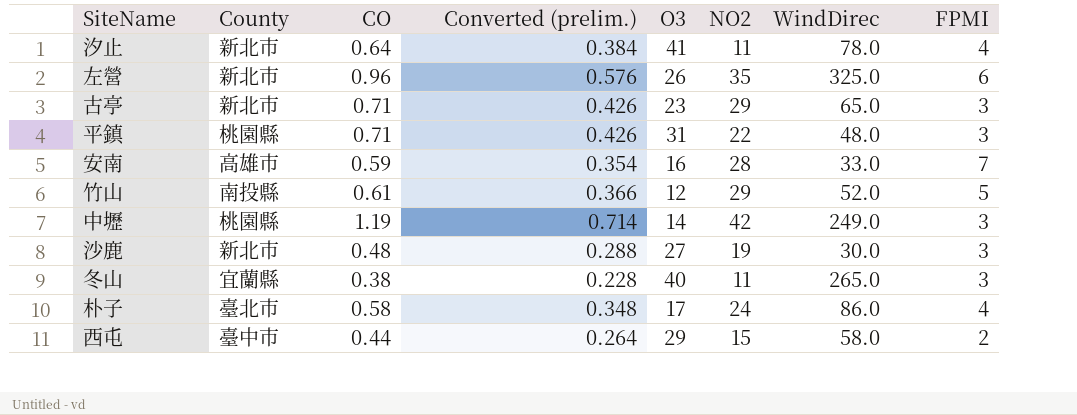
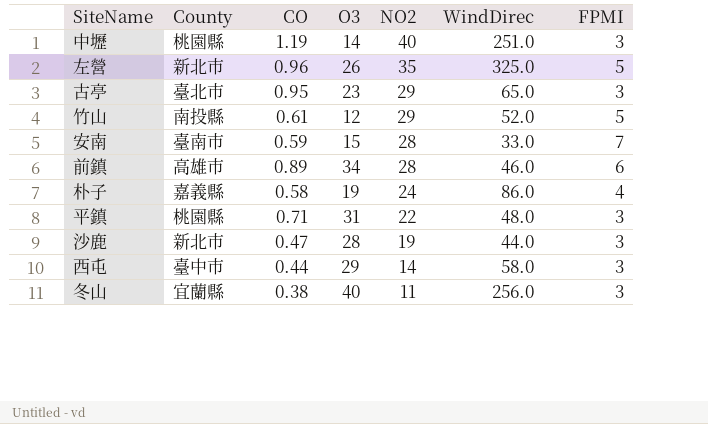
row order: none -> NO2 descending
column Converted (prelim.) | formula: [CO] * 0.6 -> none
row 汐止: 新北市 | 0.64 | 0.384 | 41 | 11 | 78.0 | 4 -> none
中壢 | NO2: 42 -> 40
中壢 | WindDirec: 249.0 -> 251.0
左營 | FPMI: 6 -> 5
古亭 | County: 新北市 -> 臺北市
古亭 | CO: 0.71 -> 0.95
安南 | County: 高雄市 -> 臺南市
安南 | O3: 16 -> 15
row 前鎮: none -> 高雄市 | 0.89 | 34 | 28 | 46.0 | 6
朴子 | County: 臺北市 -> 嘉義縣
朴子 | O3: 17 -> 19
沙鹿 | CO: 0.48 -> 0.47
沙鹿 | O3: 27 -> 28
沙鹿 | WindDirec: 30.0 -> 44.0
西屯 | NO2: 15 -> 14
西屯 | FPMI: 2 -> 3
冬山 | WindDirec: 265.0 -> 256.0

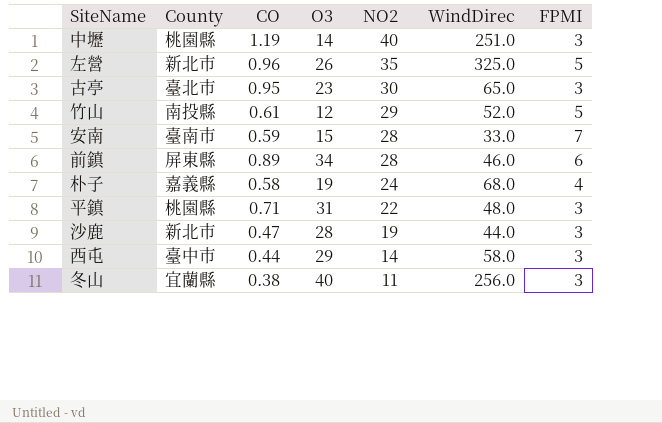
古亭 | NO2: 29 -> 30
前鎮 | County: 高雄市 -> 屏東縣
朴子 | WindDirec: 86.0 -> 68.0

